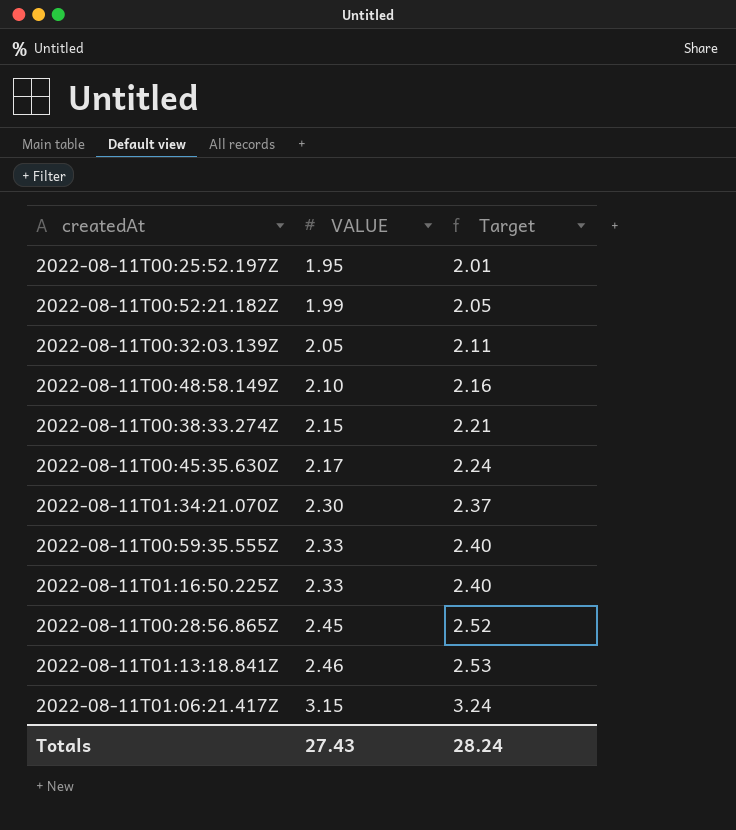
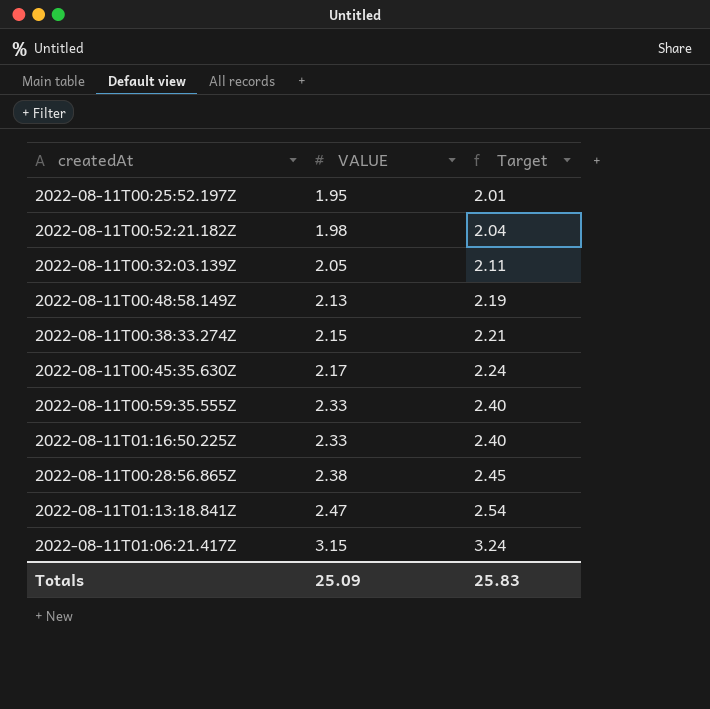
row 2022-08-11T01:34:21.070Z: 2.30 | 2.37 -> none
2022-08-11T00:52:21.182Z | VALUE: 1.99 -> 1.98
2022-08-11T00:52:21.182Z | Target: 2.05 -> 2.04
2022-08-11T00:48:58.149Z | VALUE: 2.10 -> 2.13
2022-08-11T00:48:58.149Z | Target: 2.16 -> 2.19
2022-08-11T00:28:56.865Z | VALUE: 2.45 -> 2.38
2022-08-11T00:28:56.865Z | Target: 2.52 -> 2.45
2022-08-11T01:13:18.841Z | VALUE: 2.46 -> 2.47
2022-08-11T01:13:18.841Z | Target: 2.53 -> 2.54
Totals | VALUE: 27.43 -> 25.09
Totals | Target: 28.24 -> 25.83

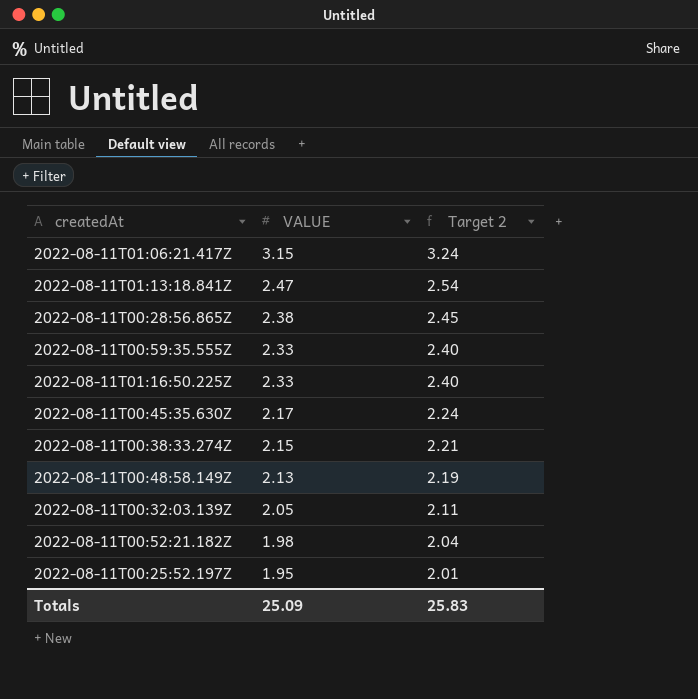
row order: VALUE ascending -> VALUE descending
column name: Target -> Target 2

